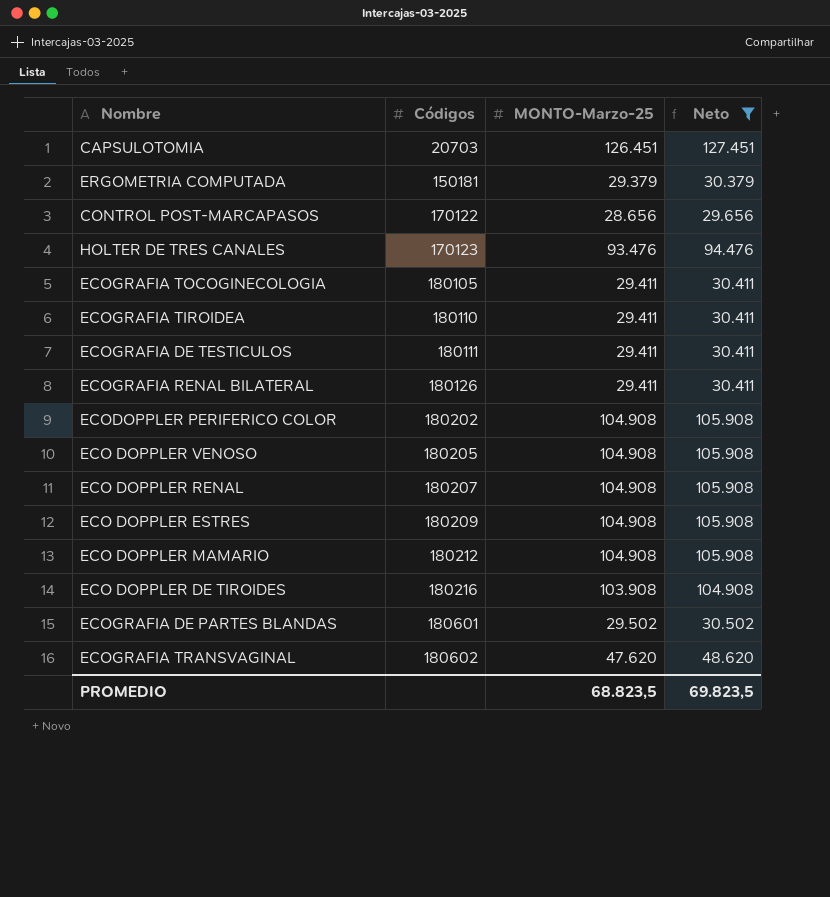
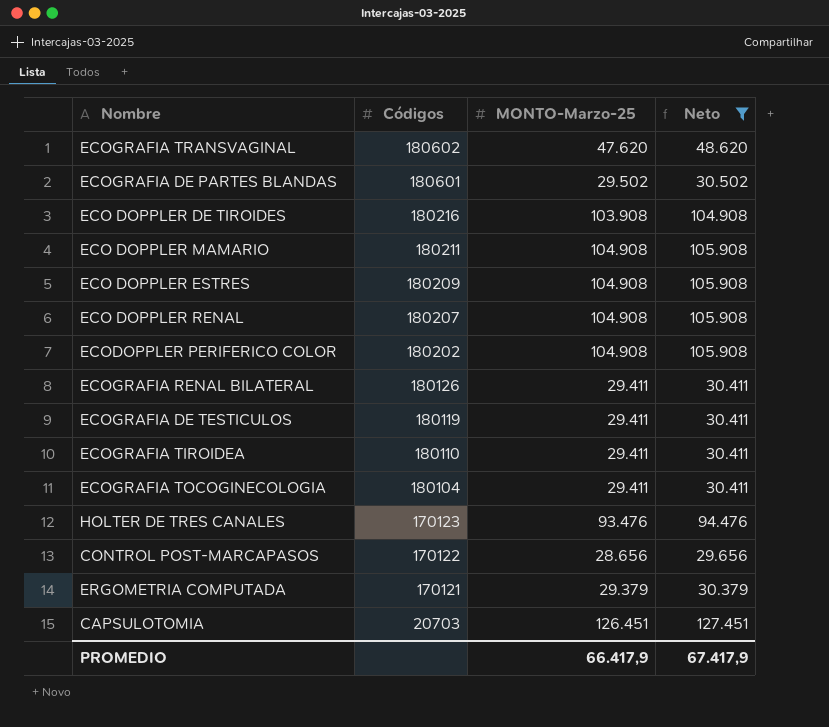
row order: Códigos ascending -> Códigos descending
row ECO DOPPLER VENOSO: 180205 | 104.908 | 105.908 -> none
ECO DOPPLER MAMARIO | Códigos: 180212 -> 180211
ECOGRAFIA DE TESTICULOS | Códigos: 180111 -> 180119
ECOGRAFIA TOCOGINECOLOGIA | Códigos: 180105 -> 180104
ERGOMETRIA COMPUTADA | Códigos: 150181 -> 170121
PROMEDIO | MONTO-Marzo-25: 68.823,5 -> 66.417,9
PROMEDIO | Neto: 69.823,5 -> 67.417,9

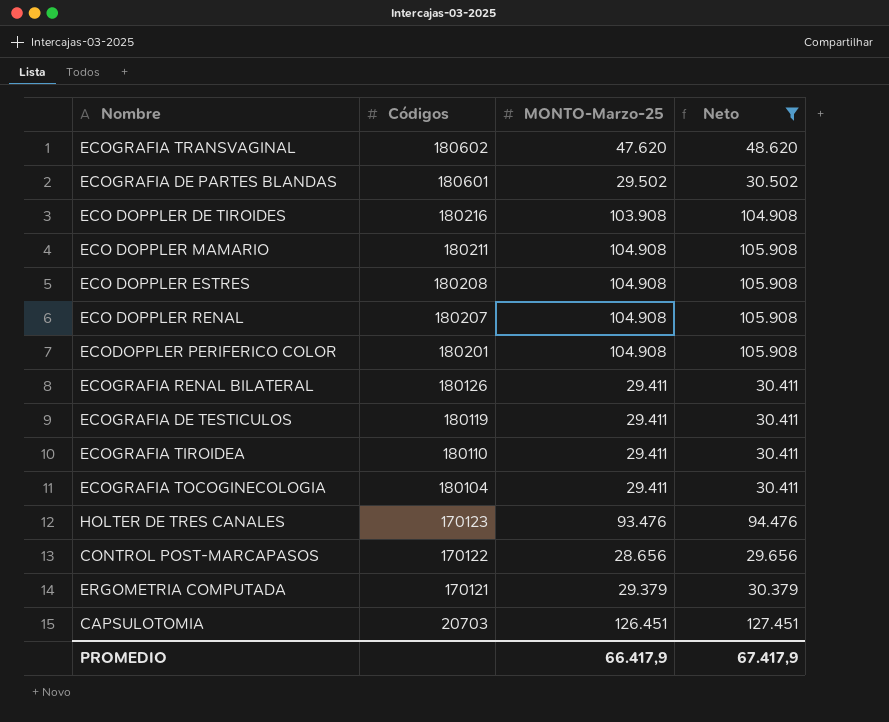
ECO DOPPLER ESTRES | Códigos: 180209 -> 180208
ECODOPPLER PERIFERICO COLOR | Códigos: 180202 -> 180201

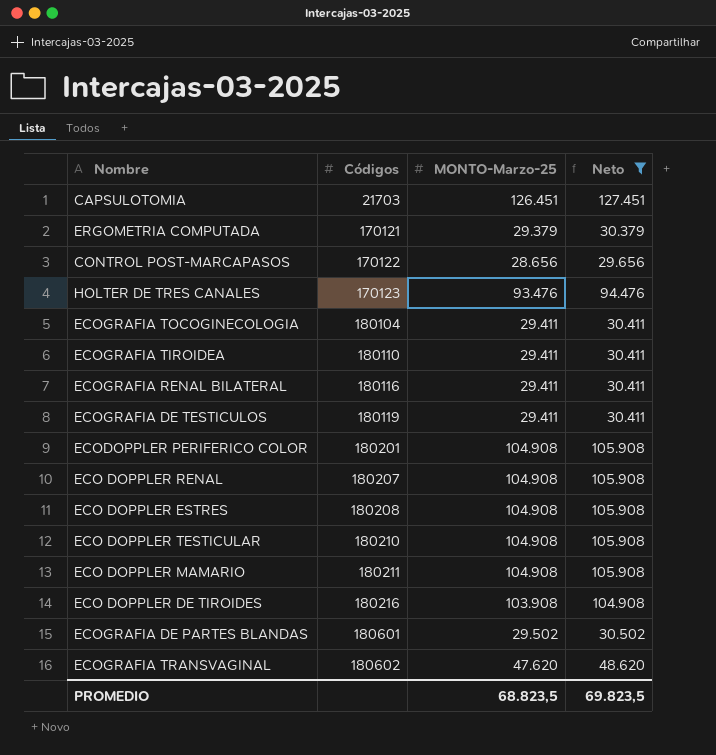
row order: Códigos descending -> Códigos ascending
CAPSULOTOMIA | Códigos: 20703 -> 21703
ECOGRAFIA RENAL BILATERAL | Códigos: 180126 -> 180116
row ECO DOPPLER TESTICULAR: none -> 180210 | 104.908 | 105.908
PROMEDIO | MONTO-Marzo-25: 66.417,9 -> 68.823,5
PROMEDIO | Neto: 67.417,9 -> 69.823,5

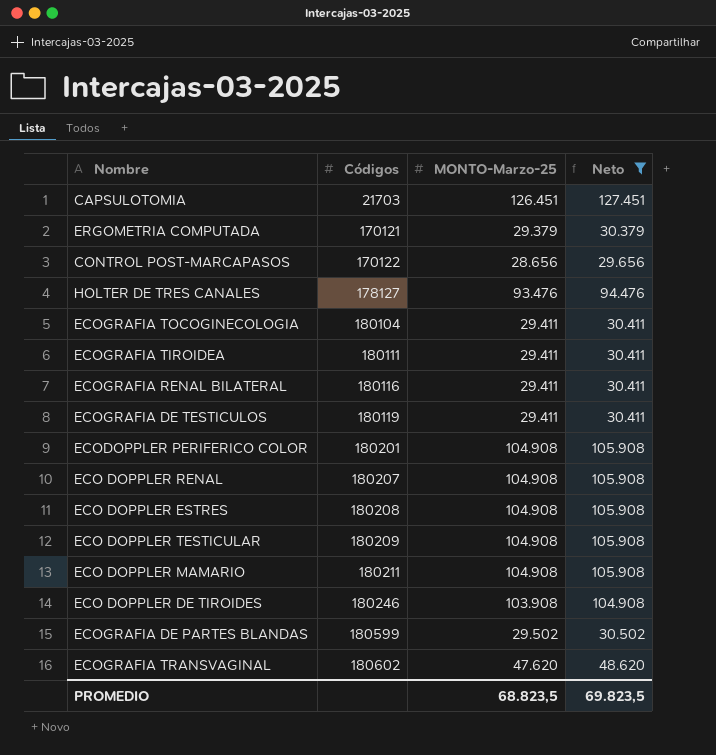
HOLTER DE TRES CANALES | Códigos: 170123 -> 178127
ECOGRAFIA TIROIDEA | Códigos: 180110 -> 180111
ECO DOPPLER TESTICULAR | Códigos: 180210 -> 180209
ECO DOPPLER DE TIROIDES | Códigos: 180216 -> 180246
ECOGRAFIA DE PARTES BLANDAS | Códigos: 180601 -> 180599

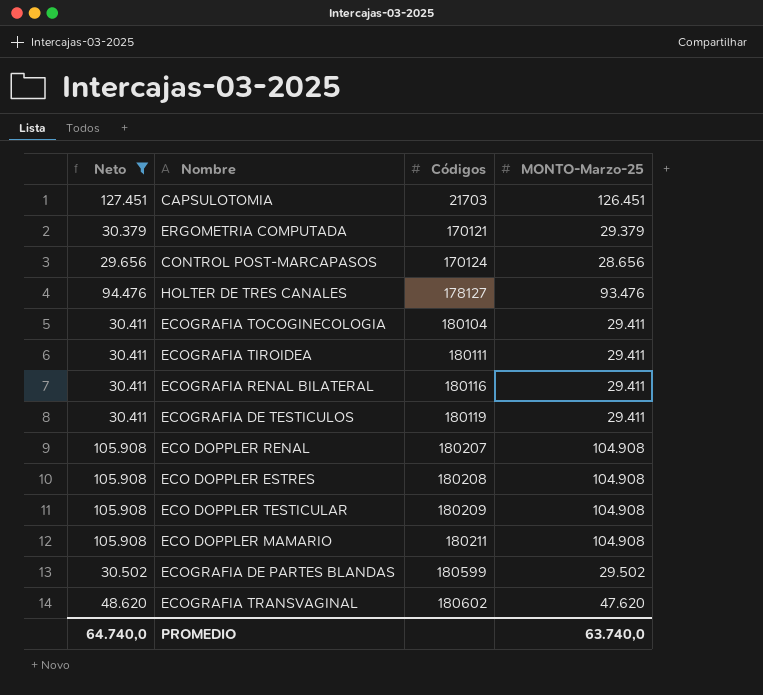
column Neto | position: 4 -> 1
row ECODOPPLER PERIFERICO COLOR: 180201 | 104.908 | 105.908 -> none
row ECO DOPPLER DE TIROIDES: 180246 | 103.908 | 104.908 -> none
CONTROL POST-MARCAPASOS | Códigos: 170122 -> 170124
PROMEDIO | Neto: 69.823,5 -> 64.740,0
PROMEDIO | MONTO-Marzo-25: 68.823,5 -> 63.740,0

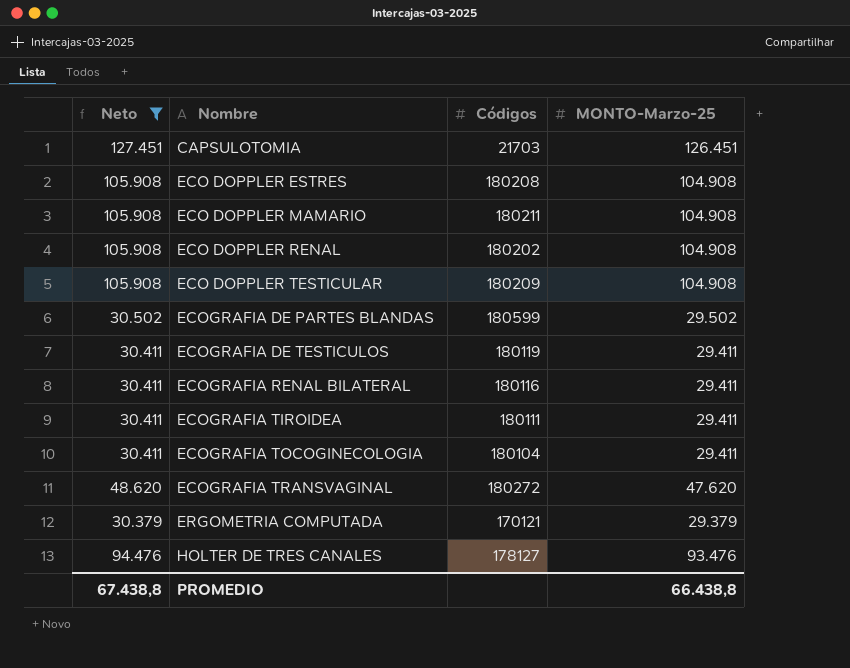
row order: Códigos ascending -> Nombre ascending
row CONTROL POST-MARCAPASOS: 29.656 | 170124 | 28.656 -> none
ECO DOPPLER RENAL | Códigos: 180207 -> 180202
ECOGRAFIA TRANSVAGINAL | Códigos: 180602 -> 180272
PROMEDIO | Neto: 64.740,0 -> 67.438,8
PROMEDIO | MONTO-Marzo-25: 63.740,0 -> 66.438,8

